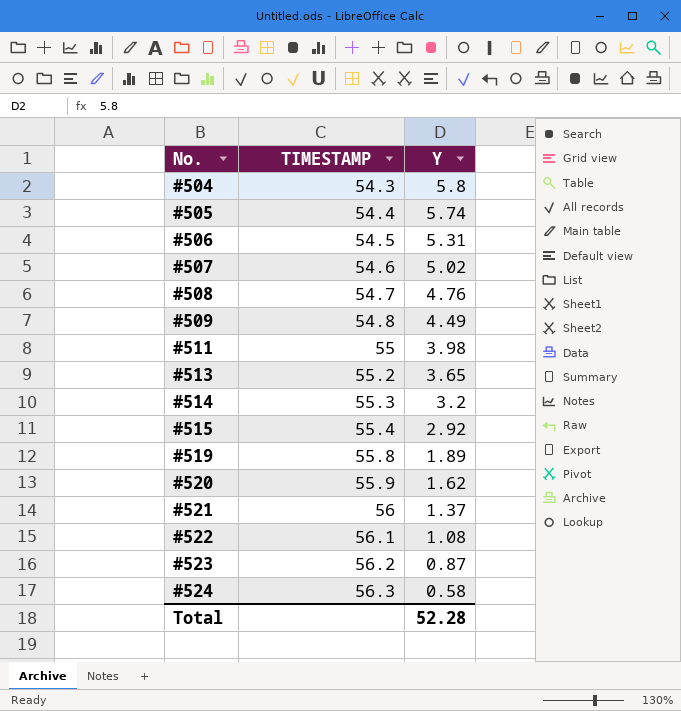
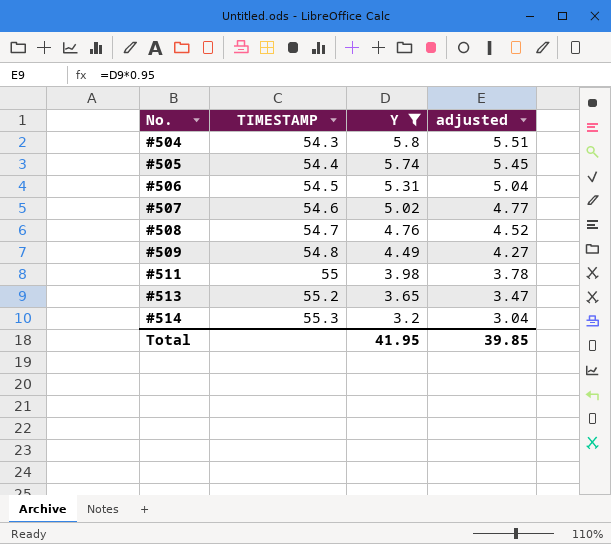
filter: none -> Y >= 3.2
column adjusted | formula: none -> [Y] * 0.95
Total | Y: 52.28 -> 41.95

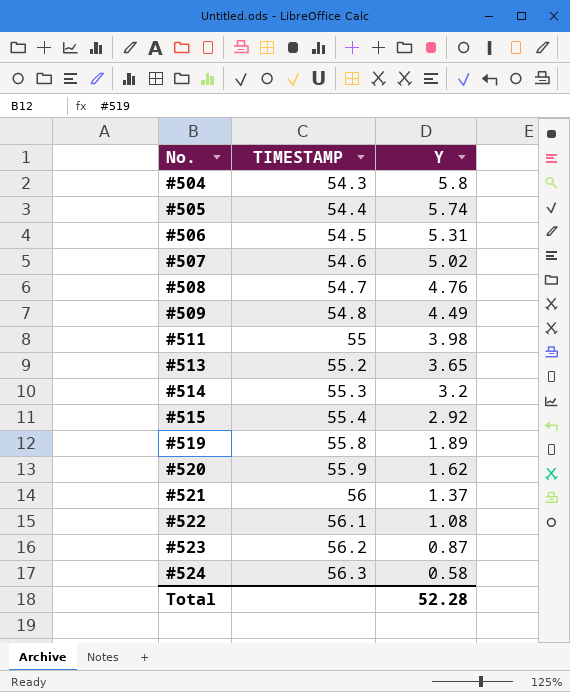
filter: Y >= 3.2 -> none
column adjusted | formula: [Y] * 0.95 -> none
Total | Y: 41.95 -> 52.28

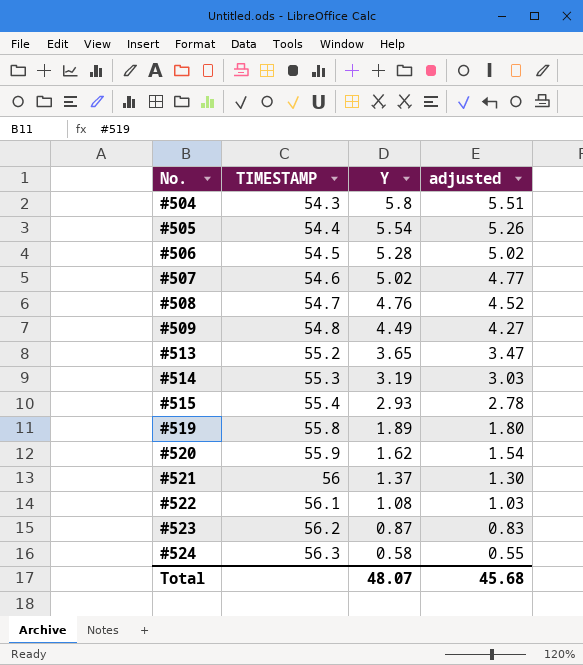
column adjusted | formula: none -> [Y] * 0.95
row #511: 55 | 3.98 -> none
#505 | Y: 5.74 -> 5.54
#506 | Y: 5.31 -> 5.28
#514 | Y: 3.2 -> 3.19
#515 | Y: 2.92 -> 2.93
Total | Y: 52.28 -> 48.07

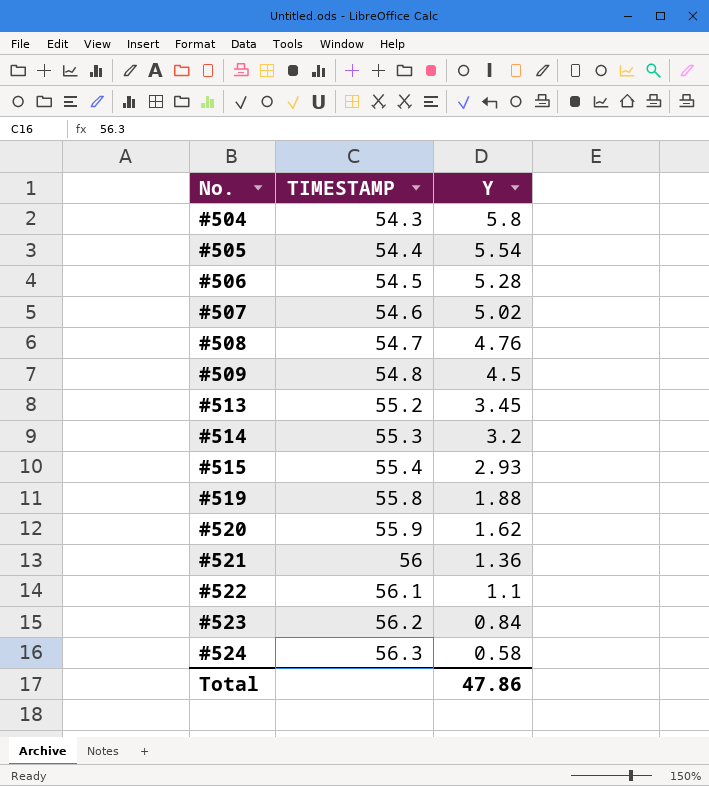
column adjusted | formula: [Y] * 0.95 -> none
#509 | Y: 4.49 -> 4.5
#513 | Y: 3.65 -> 3.45
#514 | Y: 3.19 -> 3.2
#519 | Y: 1.89 -> 1.88
#521 | Y: 1.37 -> 1.36
#522 | Y: 1.08 -> 1.1
#523 | Y: 0.87 -> 0.84
Total | Y: 48.07 -> 47.86

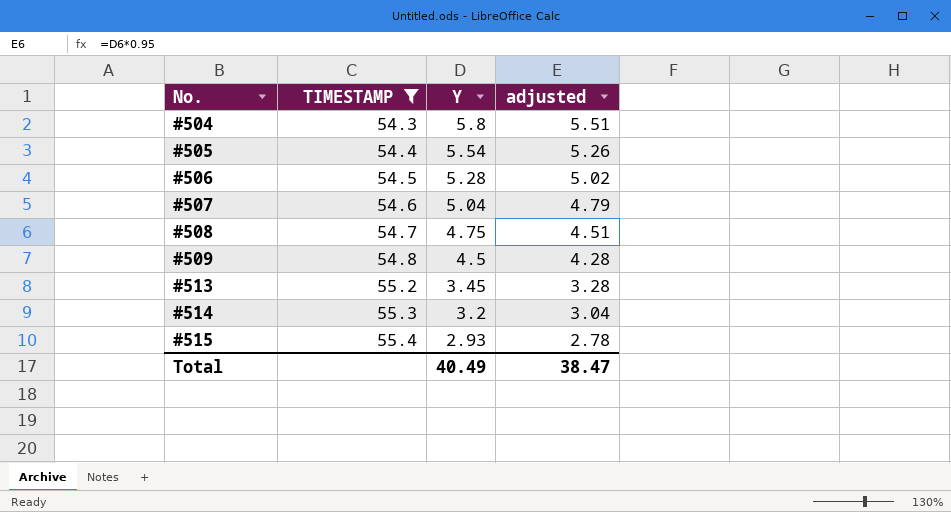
filter: none -> TIMESTAMP <= 55.4
column adjusted | formula: none -> [Y] * 0.95
#507 | Y: 5.02 -> 5.04
#508 | Y: 4.76 -> 4.75
Total | Y: 47.86 -> 40.49

